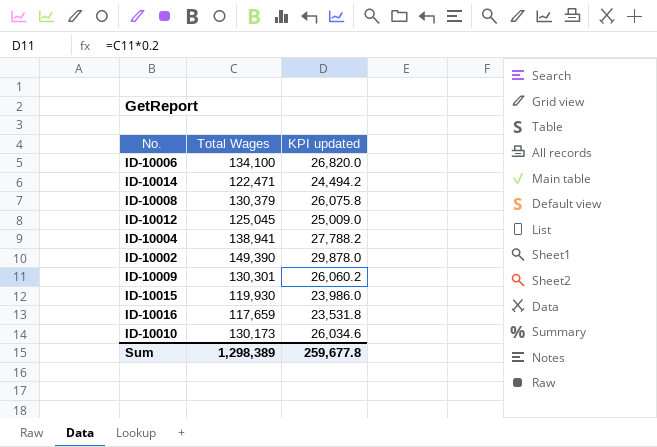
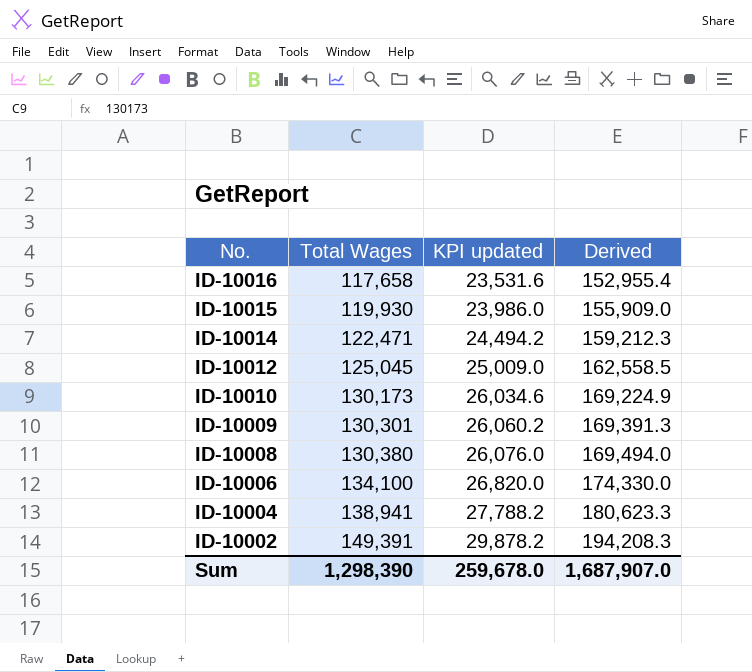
row order: none -> No. descending
column Derived | formula: none -> [Total Wages] * 1.3
ID-10016 | Total Wages: 117,659 -> 117,658
ID-10016 | KPI updated: 23,531.8 -> 23,531.6
ID-10008 | Total Wages: 130,379 -> 130,380
ID-10008 | KPI updated: 26,075.8 -> 26,076.0
ID-10002 | Total Wages: 149,390 -> 149,391
ID-10002 | KPI updated: 29,878.0 -> 29,878.2
Sum | Total Wages: 1,298,389 -> 1,298,390
Sum | KPI updated: 259,677.8 -> 259,678.0

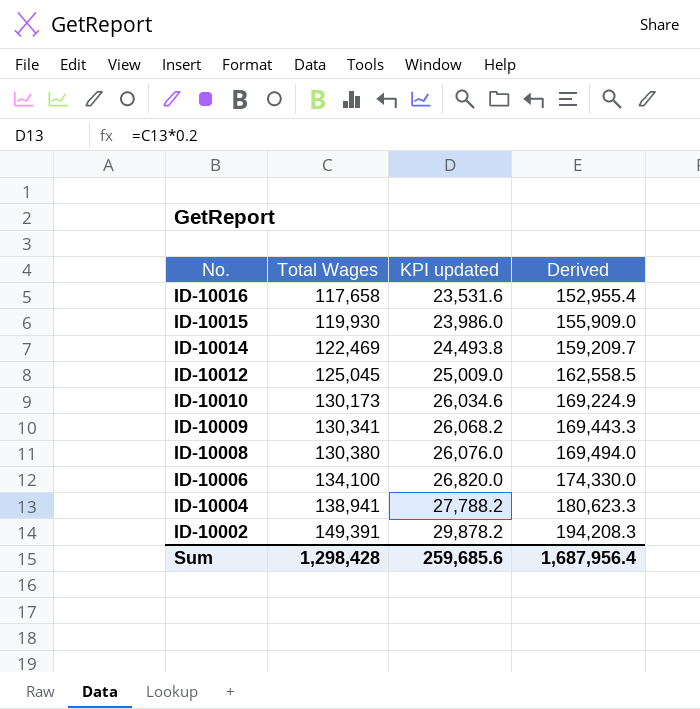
ID-10014 | Total Wages: 122,471 -> 122,469
ID-10014 | KPI updated: 24,494.2 -> 24,493.8
ID-10014 | Derived: 159,212.3 -> 159,209.7
ID-10009 | Total Wages: 130,301 -> 130,341
ID-10009 | KPI updated: 26,060.2 -> 26,068.2
ID-10009 | Derived: 169,391.3 -> 169,443.3
Sum | Total Wages: 1,298,390 -> 1,298,428
Sum | KPI updated: 259,678.0 -> 259,685.6
Sum | Derived: 1,687,907.0 -> 1,687,956.4

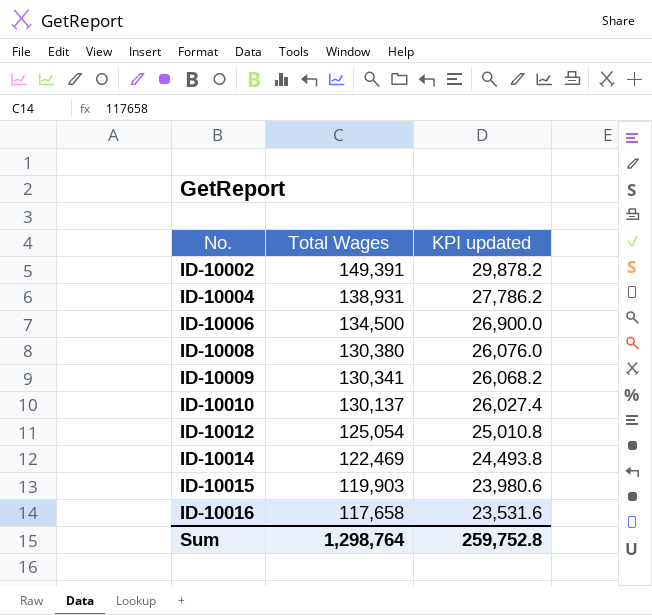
row order: No. descending -> No. ascending
column Derived | formula: [Total Wages] * 1.3 -> none
ID-10004 | Total Wages: 138,941 -> 138,931
ID-10004 | KPI updated: 27,788.2 -> 27,786.2
ID-10006 | Total Wages: 134,100 -> 134,500
ID-10006 | KPI updated: 26,820.0 -> 26,900.0
ID-10010 | Total Wages: 130,173 -> 130,137
ID-10010 | KPI updated: 26,034.6 -> 26,027.4
ID-10012 | Total Wages: 125,045 -> 125,054
ID-10012 | KPI updated: 25,009.0 -> 25,010.8
ID-10015 | Total Wages: 119,930 -> 119,903
ID-10015 | KPI updated: 23,986.0 -> 23,980.6
Sum | Total Wages: 1,298,428 -> 1,298,764
Sum | KPI updated: 259,685.6 -> 259,752.8

